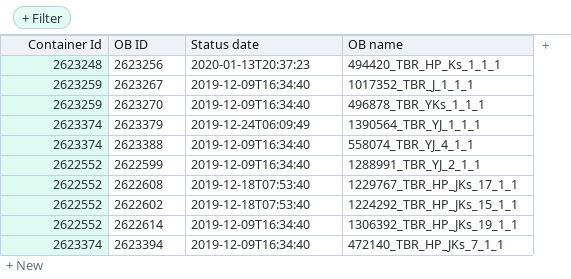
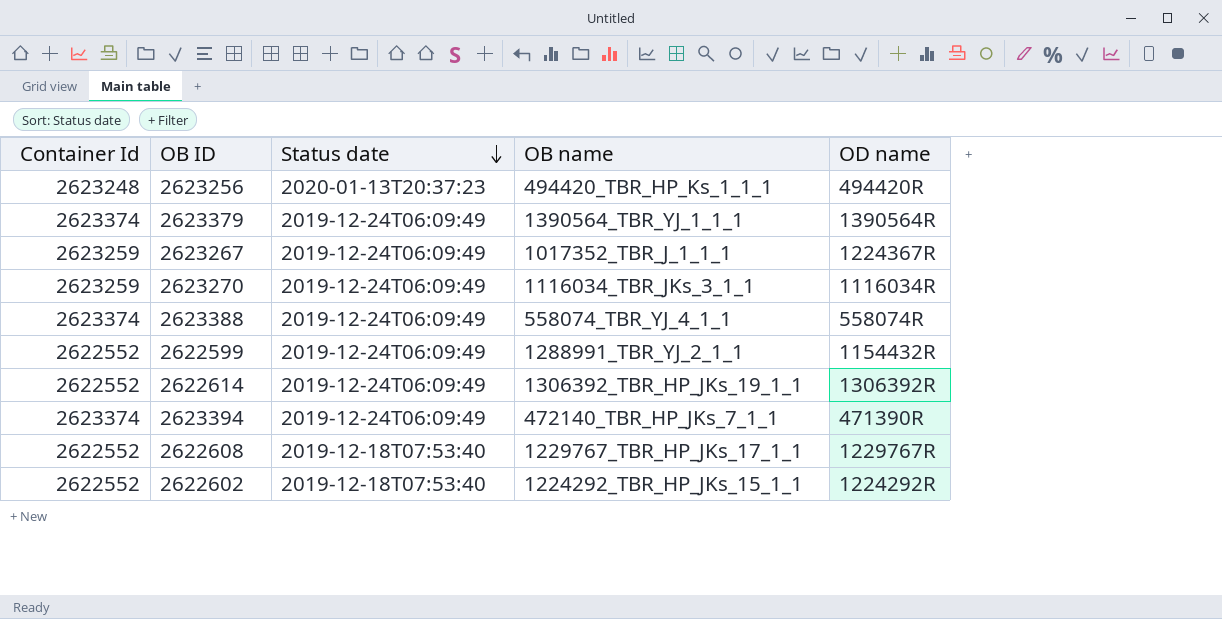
row order: none -> Status date descending
column OD name | position: none -> 5
2623267 | Status date: 2019-12-09T16:34:40 -> 2019-12-24T06:09:49
2623270 | Status date: 2019-12-09T16:34:40 -> 2019-12-24T06:09:49
2623270 | OB name: 496878_TBR_YKs_1_1_1 -> 1116034_TBR_JKs_3_1_1
2623388 | Status date: 2019-12-09T16:34:40 -> 2019-12-24T06:09:49
2622599 | Status date: 2019-12-09T16:34:40 -> 2019-12-24T06:09:49
2622614 | Status date: 2019-12-09T16:34:40 -> 2019-12-24T06:09:49
2623394 | Status date: 2019-12-09T16:34:40 -> 2019-12-24T06:09:49

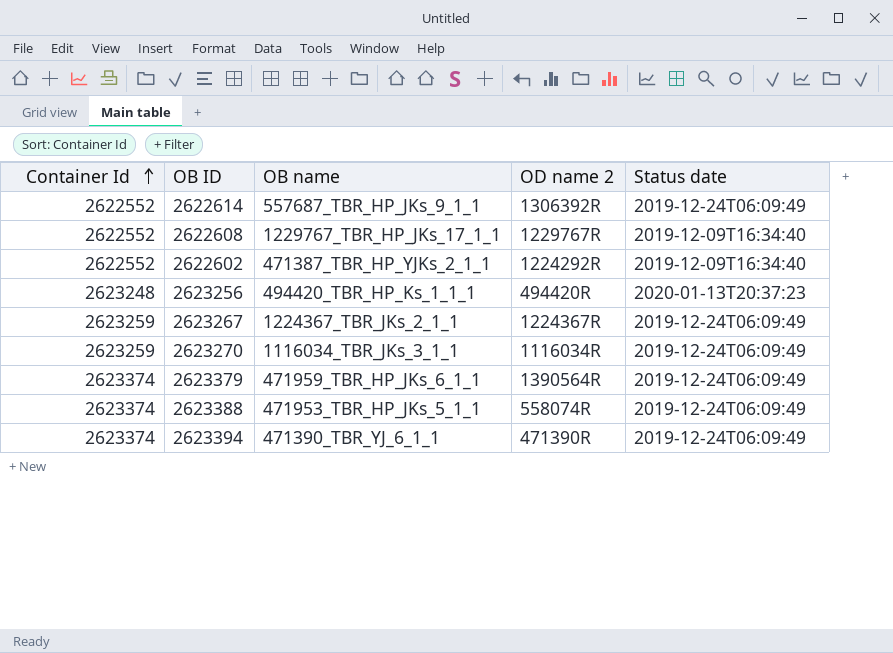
row order: Status date descending -> Container Id ascending
column name: OD name -> OD name 2
column Status date | position: 3 -> 5
row 2622599: 2622552 | 2019-12-24T06:09:49 | 1288991_TBR_YJ_2_1_1 | 1154432R -> none
2622614 | OB name: 1306392_TBR_HP_JKs_19_1_1 -> 557687_TBR_HP_JKs_9_1_1
2622608 | Status date: 2019-12-18T07:53:40 -> 2019-12-09T16:34:40
2622602 | OB name: 1224292_TBR_HP_JKs_15_1_1 -> 471387_TBR_HP_YJKs_2_1_1
2622602 | Status date: 2019-12-18T07:53:40 -> 2019-12-09T16:34:40
2623267 | OB name: 1017352_TBR_J_1_1_1 -> 1224367_TBR_JKs_2_1_1
2623379 | OB name: 1390564_TBR_YJ_1_1_1 -> 471959_TBR_HP_JKs_6_1_1
2623388 | OB name: 558074_TBR_YJ_4_1_1 -> 471953_TBR_HP_JKs_5_1_1
2623394 | OB name: 472140_TBR_HP_JKs_7_1_1 -> 471390_TBR_YJ_6_1_1

